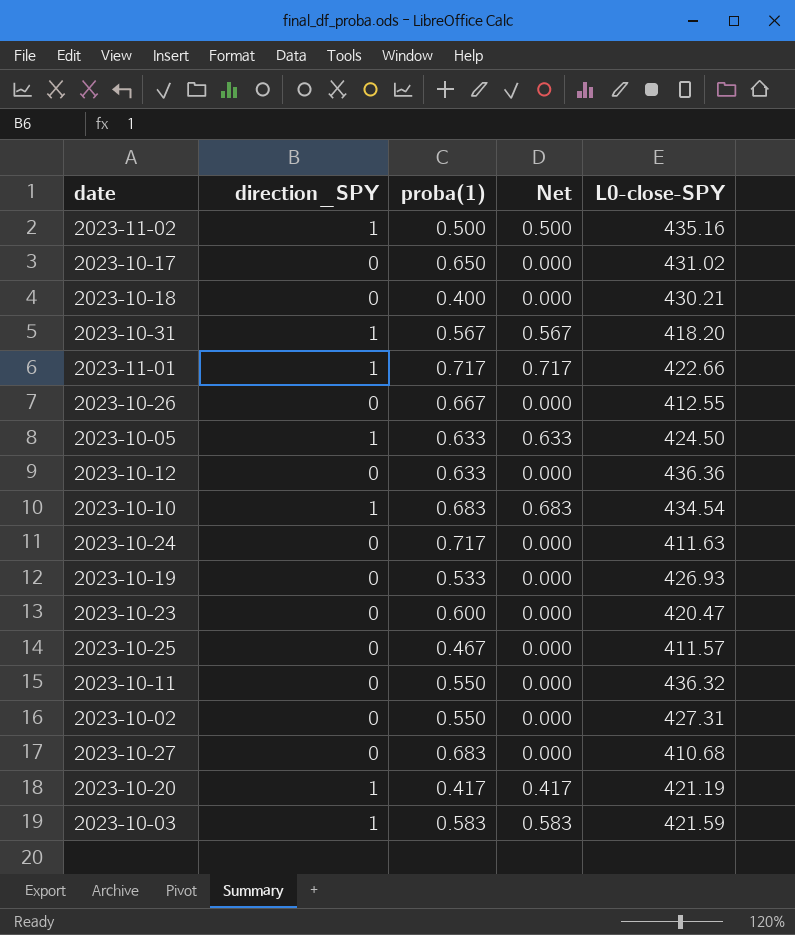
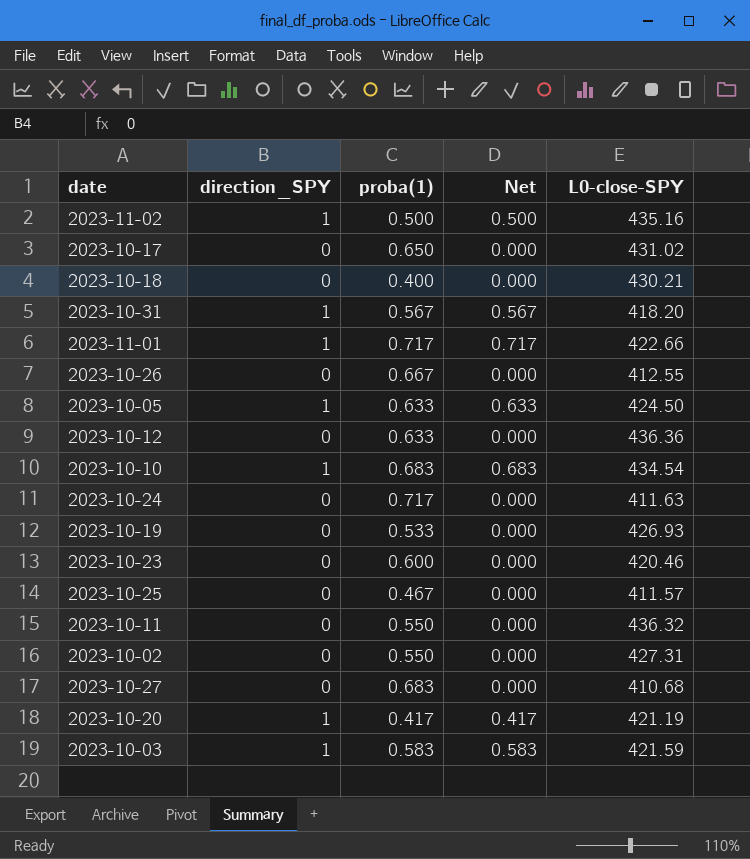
2023-10-23 | L0-close-SPY: 420.47 -> 420.46

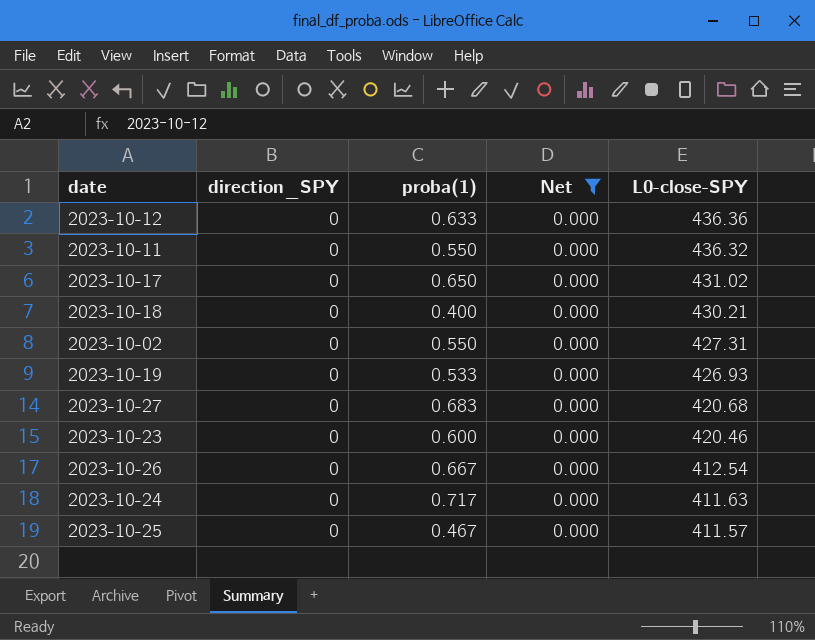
filter: none -> Net = 0.000
row order: none -> L0-close-SPY descending
2023-10-27 | L0-close-SPY: 410.68 -> 420.68
2023-10-26 | L0-close-SPY: 412.55 -> 412.54

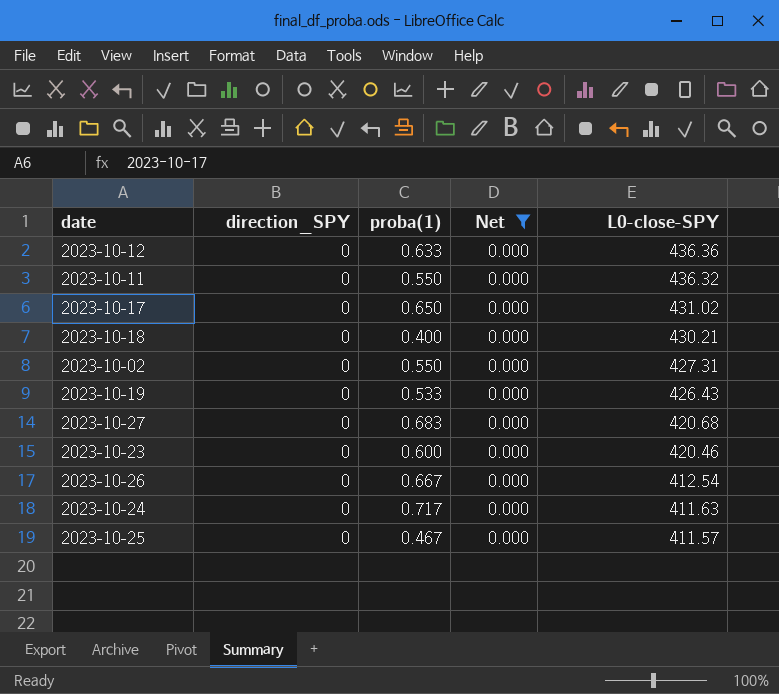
2023-10-19 | L0-close-SPY: 426.93 -> 426.43

